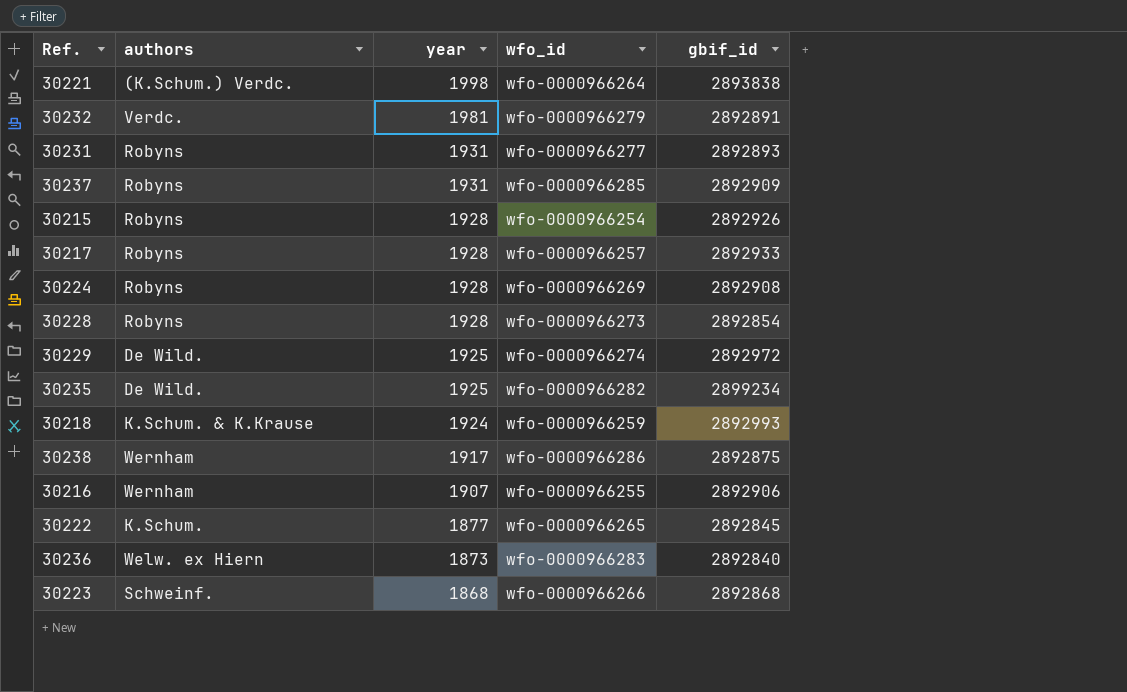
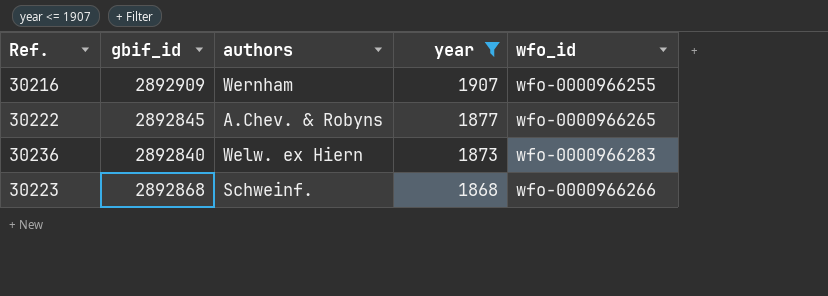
filter: none -> year <= 1907
column gbif_id | position: 5 -> 2
30216 | gbif_id: 2892906 -> 2892909
30222 | authors: K.Schum. -> A.Chev. & Robyns

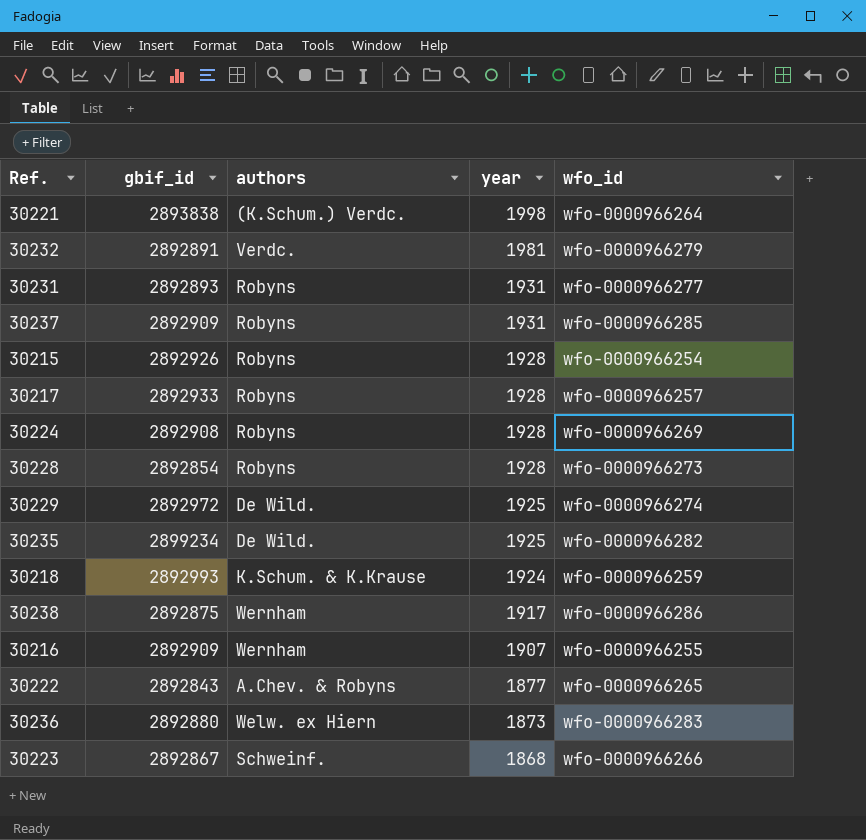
filter: year <= 1907 -> none
30222 | gbif_id: 2892845 -> 2892843
30236 | gbif_id: 2892840 -> 2892880
30223 | gbif_id: 2892868 -> 2892867

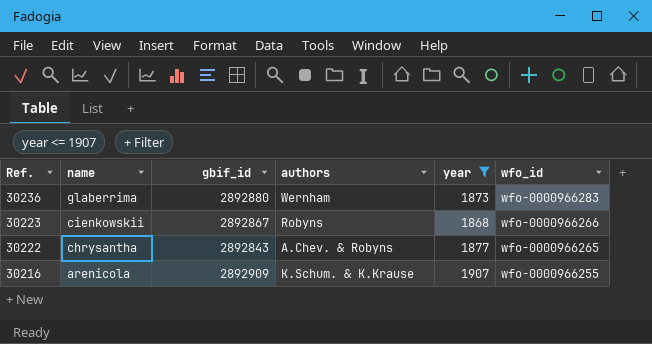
filter: none -> year <= 1907
row order: year descending -> Ref. descending
column name | position: none -> 2
30236 | authors: Welw. ex Hiern -> Wernham
30223 | authors: Schweinf. -> Robyns
30216 | authors: Wernham -> K.Schum. & K.Krause

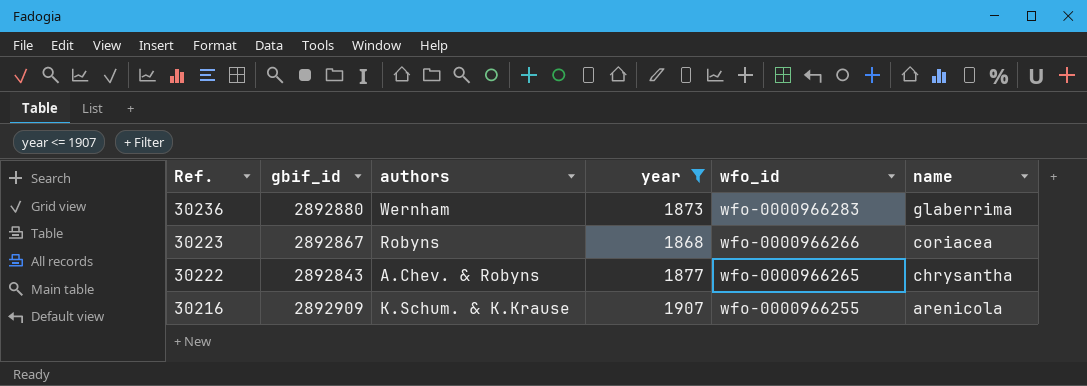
column name | position: 2 -> 6
30223 | name: cienkowskii -> coriacea

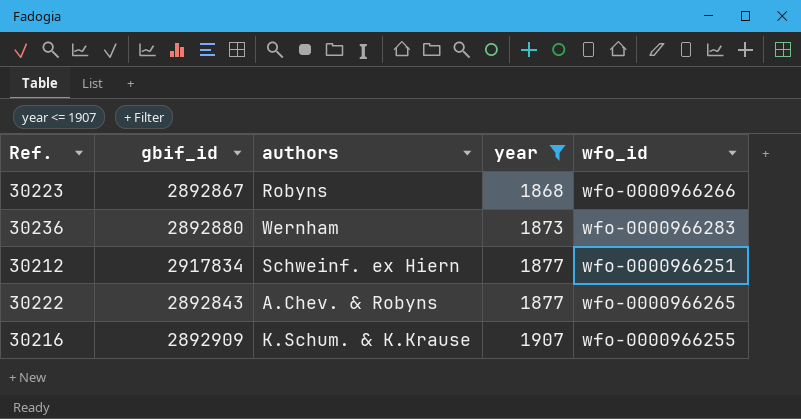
row order: Ref. descending -> year ascending
column name | position: 6 -> none
row 30212: none -> 2917834 | Schweinf. ex Hiern | 1877 | wfo-0000966251

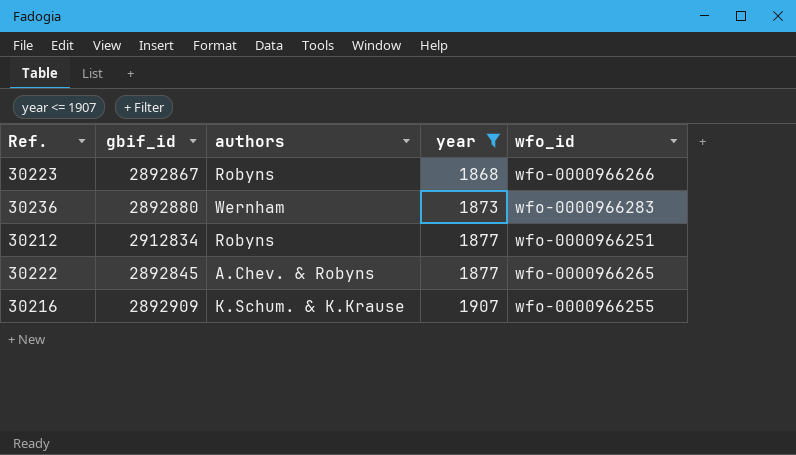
30212 | gbif_id: 2917834 -> 2912834
30212 | authors: Schweinf. ex Hiern -> Robyns
30222 | gbif_id: 2892843 -> 2892845

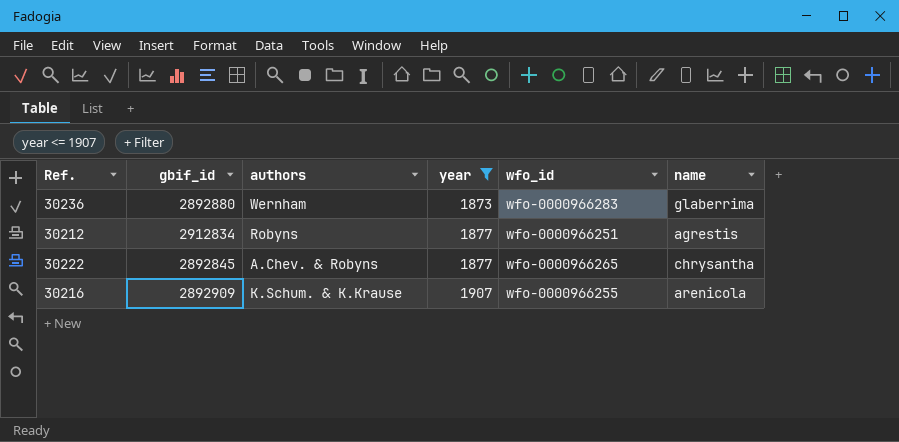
column name | position: none -> 6
row 30223: 2892867 | Robyns | 1868 | wfo-0000966266 -> none

